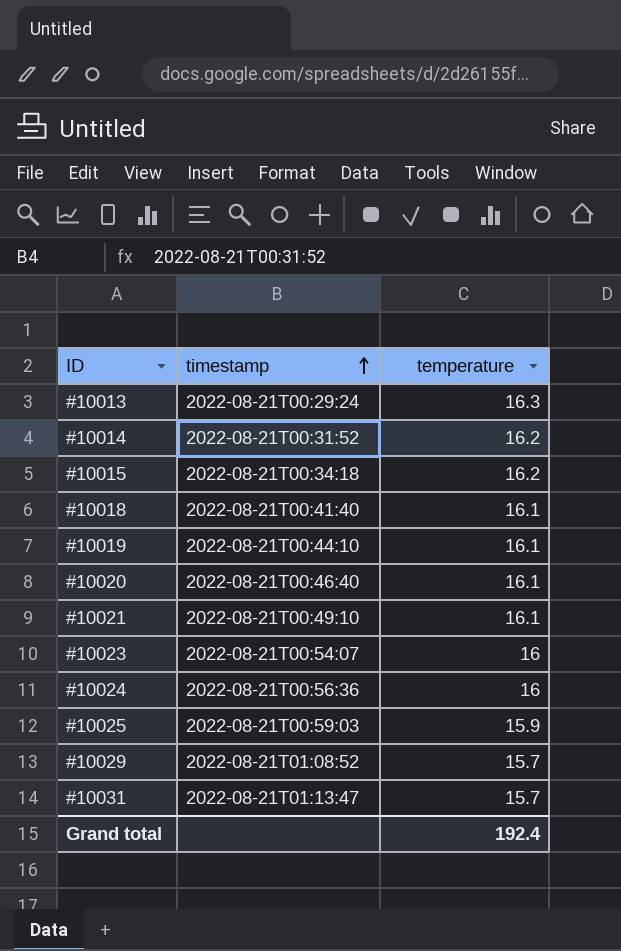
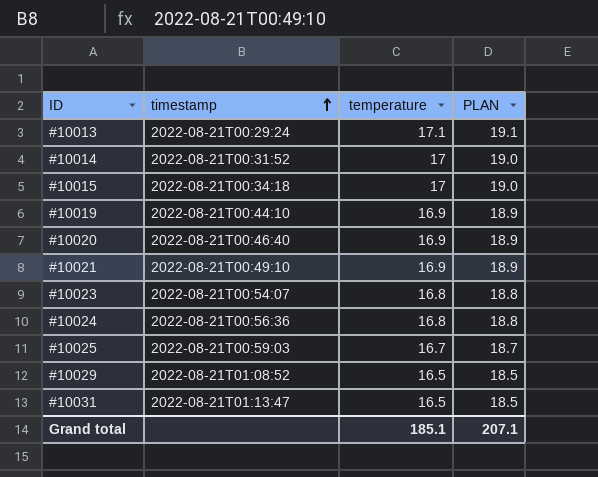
column PLAN | formula: none -> [temperature] + 2
row #10018: 2022-08-21T00:41:40 | 16.1 -> none
#10013 | temperature: 16.3 -> 17.1
#10014 | temperature: 16.2 -> 17
#10015 | temperature: 16.2 -> 17
#10019 | temperature: 16.1 -> 16.9
#10020 | temperature: 16.1 -> 16.9
#10021 | temperature: 16.1 -> 16.9
#10023 | temperature: 16 -> 16.8
#10024 | temperature: 16 -> 16.8
#10025 | temperature: 15.9 -> 16.7
#10029 | temperature: 15.7 -> 16.5
#10031 | temperature: 15.7 -> 16.5
Grand total | temperature: 192.4 -> 185.1

